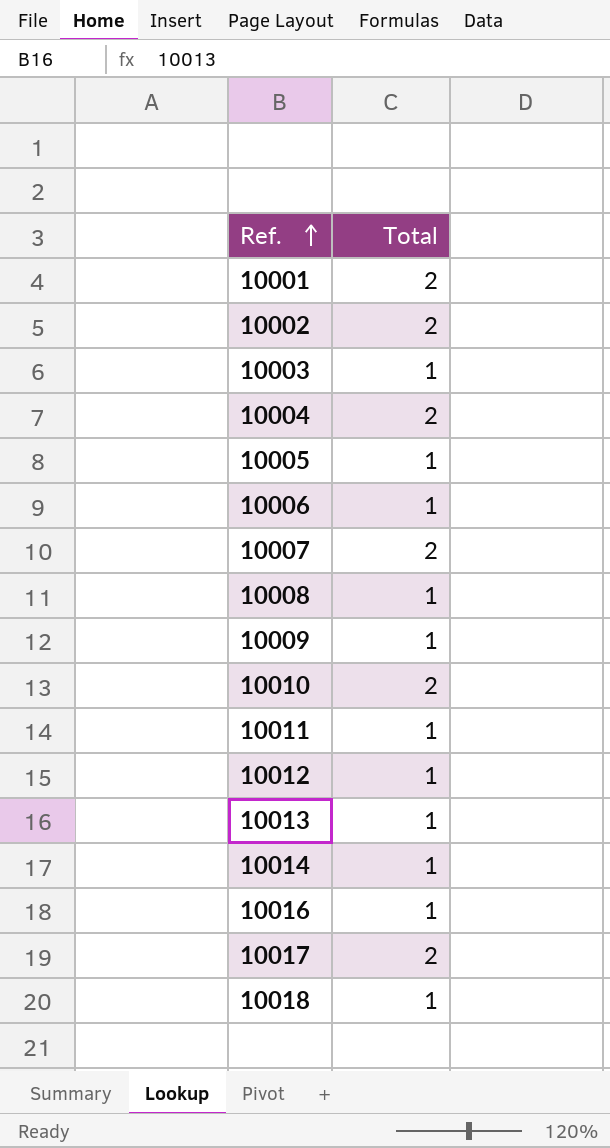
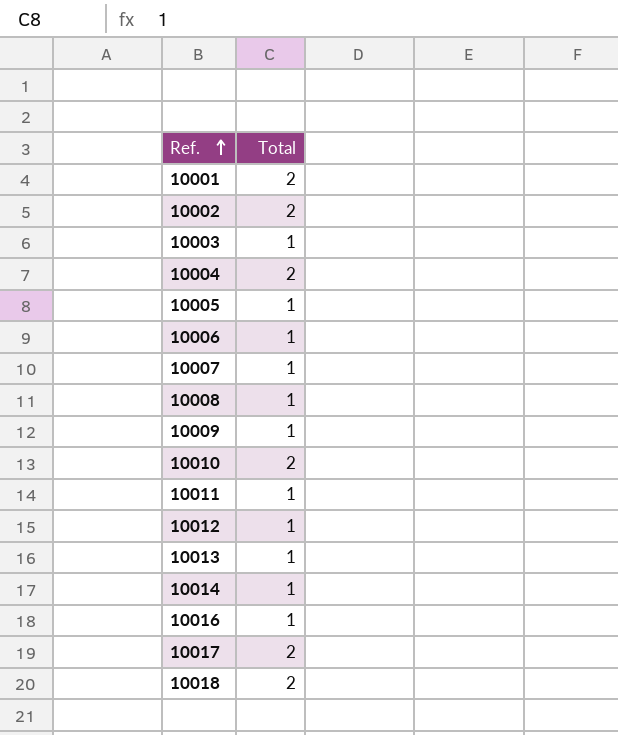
10007 | Total: 2 -> 1
10018 | Total: 1 -> 2

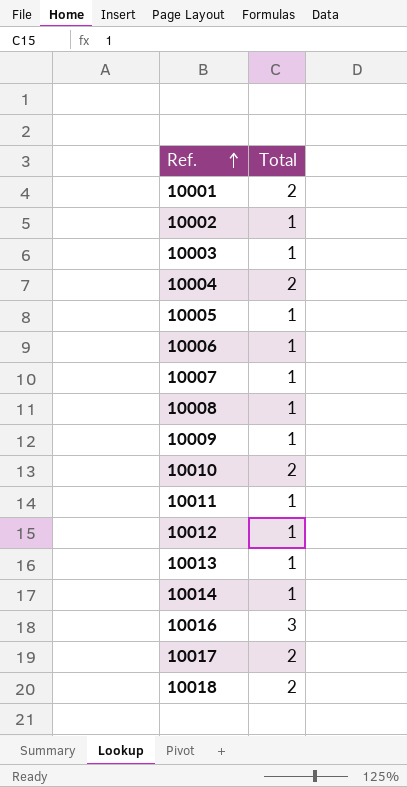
10002 | Total: 2 -> 1
10016 | Total: 1 -> 3

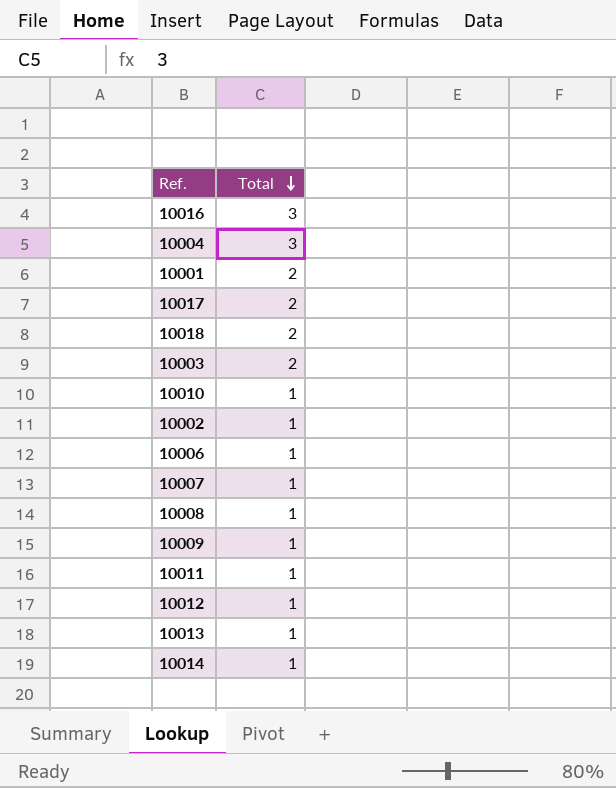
row order: Ref. ascending -> Total descending
row 10005: 1 -> none
10004 | Total: 2 -> 3
10003 | Total: 1 -> 2
10010 | Total: 2 -> 1

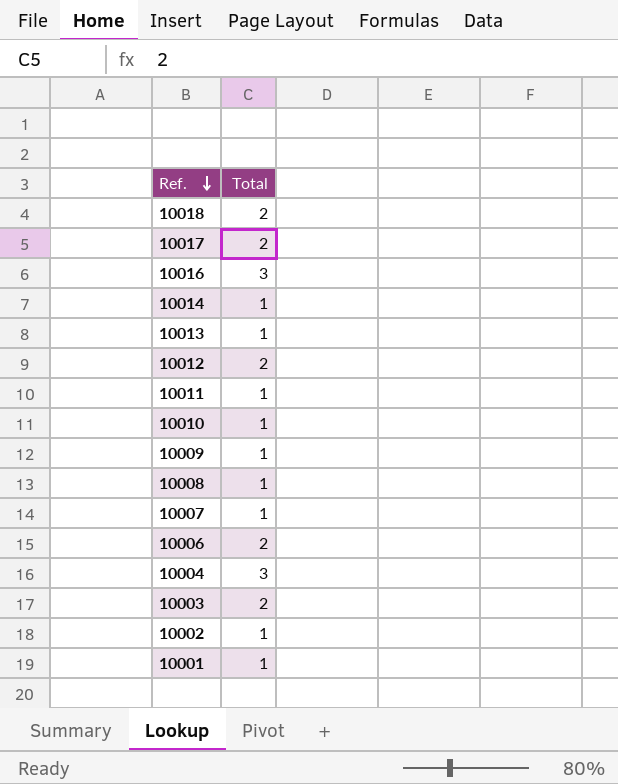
row order: Total descending -> Ref. descending
10012 | Total: 1 -> 2
10006 | Total: 1 -> 2
10001 | Total: 2 -> 1

